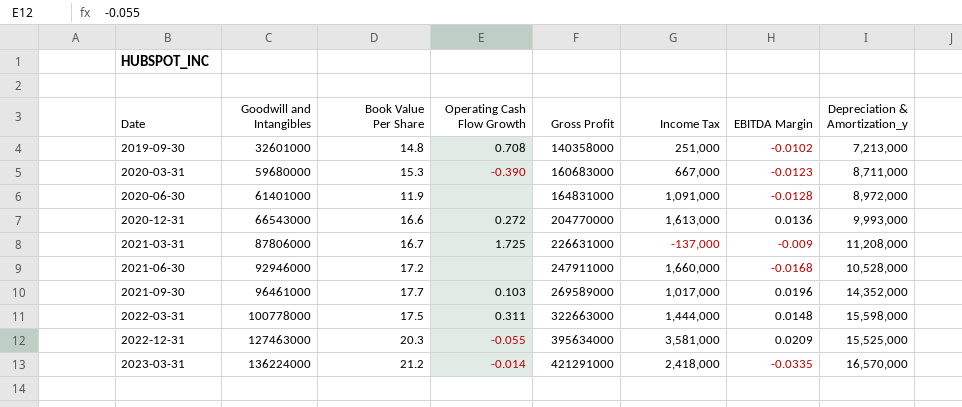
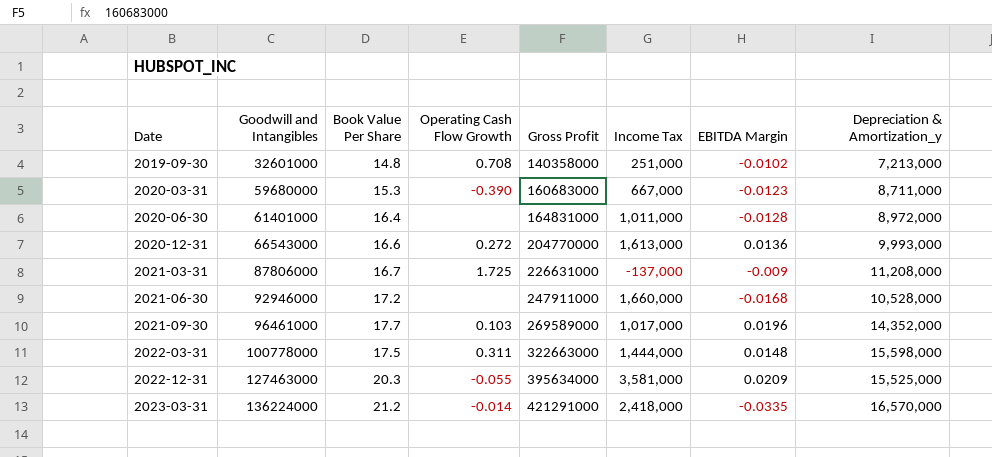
2020-06-30 | Book Value Per Share: 11.9 -> 16.4
2020-06-30 | Income Tax: 1,091,000 -> 1,011,000

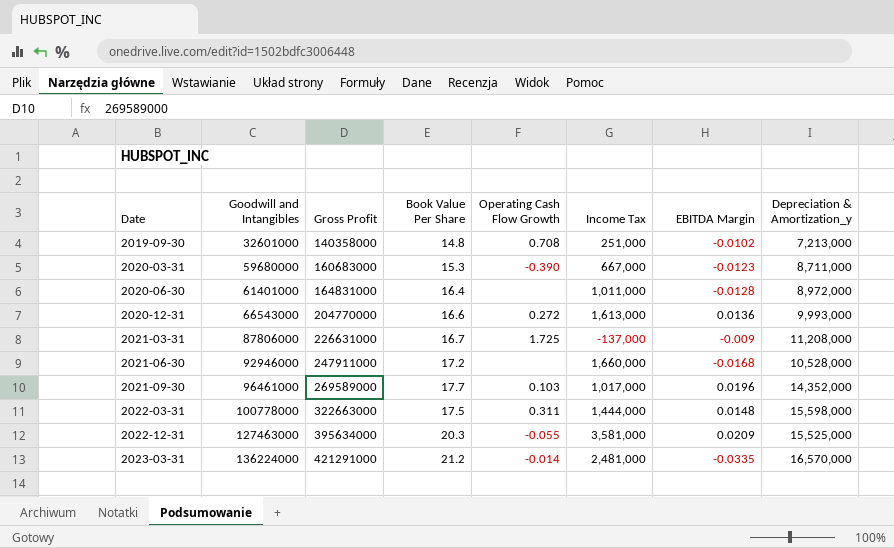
column Gross Profit | position: 5 -> 3
2023-03-31 | Income Tax: 2,418,000 -> 2,481,000

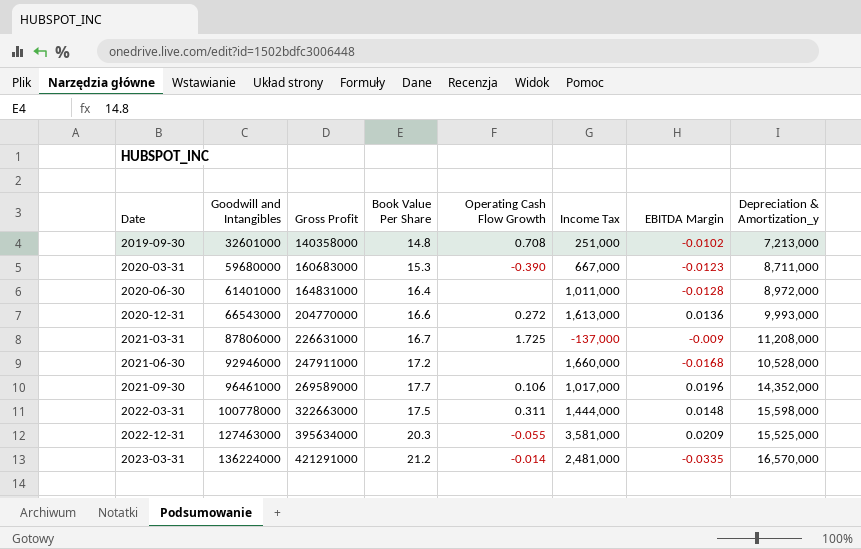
2021-09-30 | Operating Cash Flow Growth: 0.103 -> 0.106

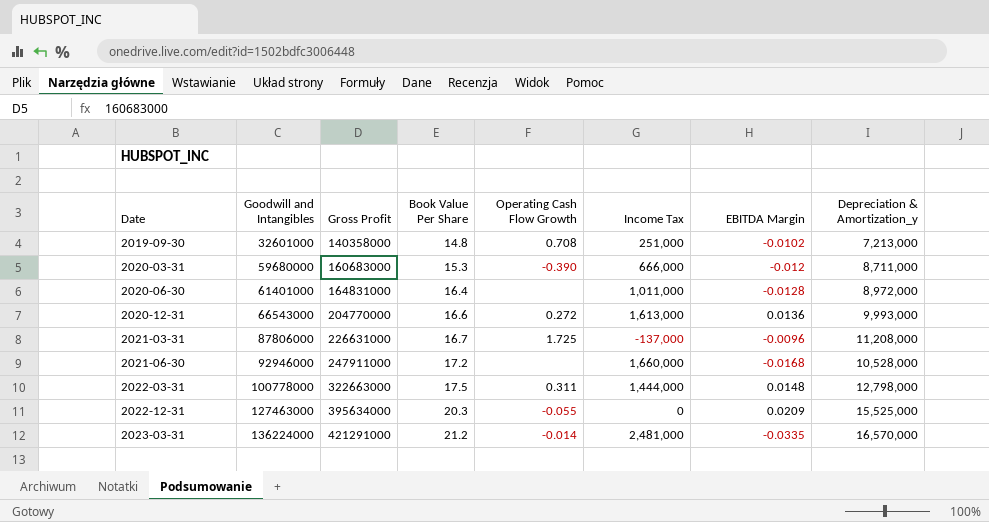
row 2021-09-30: 96461000 | 269589000 | 17.7 | 0.106 | 1,017,000 | 0.0196 | 14,352,000 -> none
2020-03-31 | Income Tax: 667,000 -> 666,000
2020-03-31 | EBITDA Margin: -0.0123 -> -0.012
2021-03-31 | EBITDA Margin: -0.009 -> -0.0096
2022-03-31 | Depreciation & Amortization_y: 15,598,000 -> 12,798,000
2022-12-31 | Income Tax: 3,581,000 -> 0

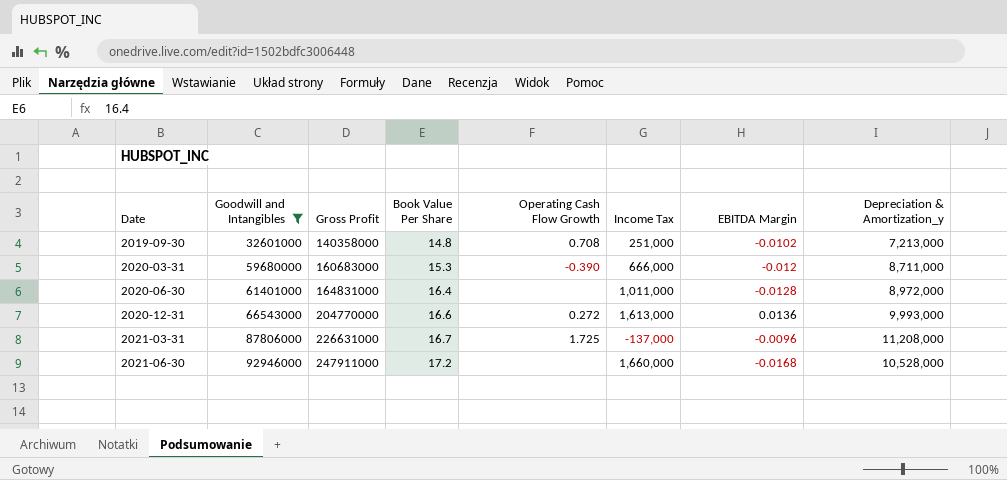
filter: none -> Goodwill and Intangibles <= 92946000

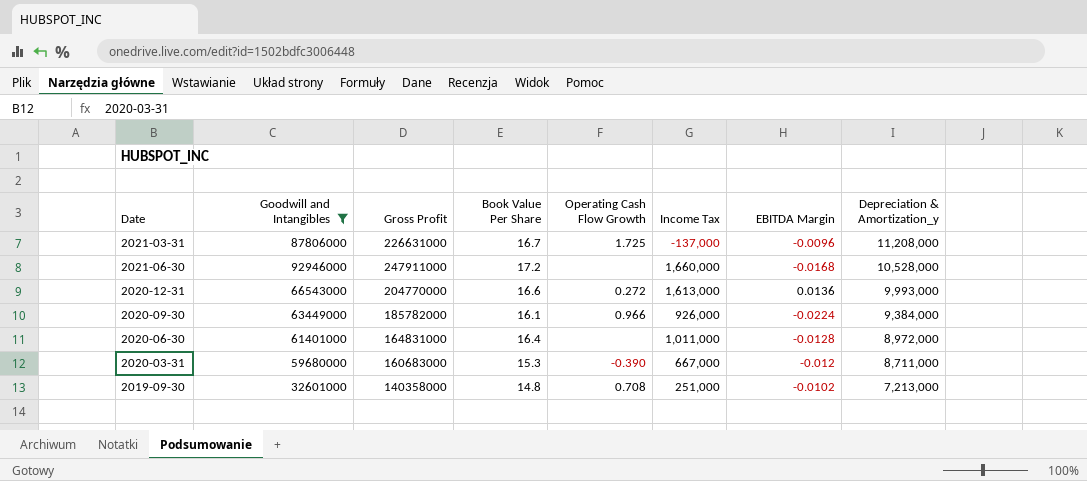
row order: Date ascending -> Depreciation & Amortization_y descending
row 2020-09-30: none -> 63449000 | 185782000 | 16.1 | 0.966 | 926,000 | -0.0224 | 9,384,000
2020-03-31 | Income Tax: 666,000 -> 667,000

